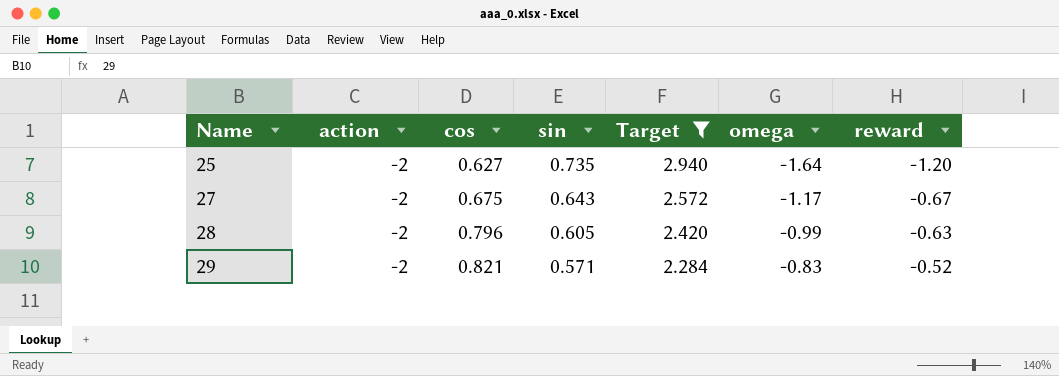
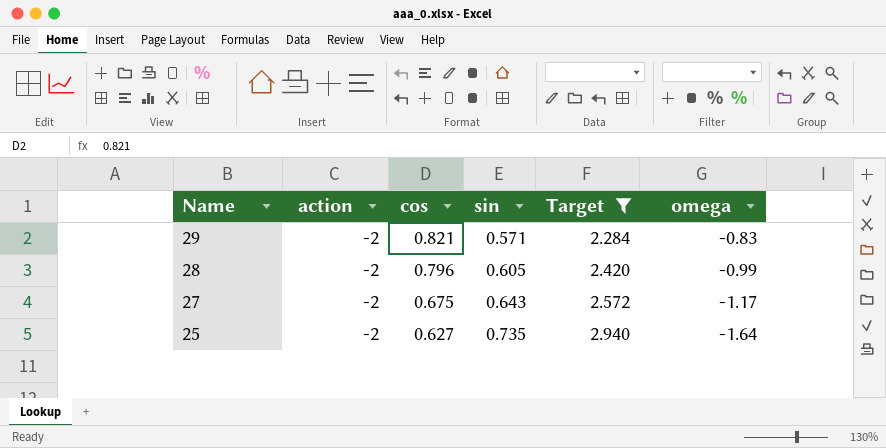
row order: Name ascending -> Name descending
column reward | position: 7 -> none

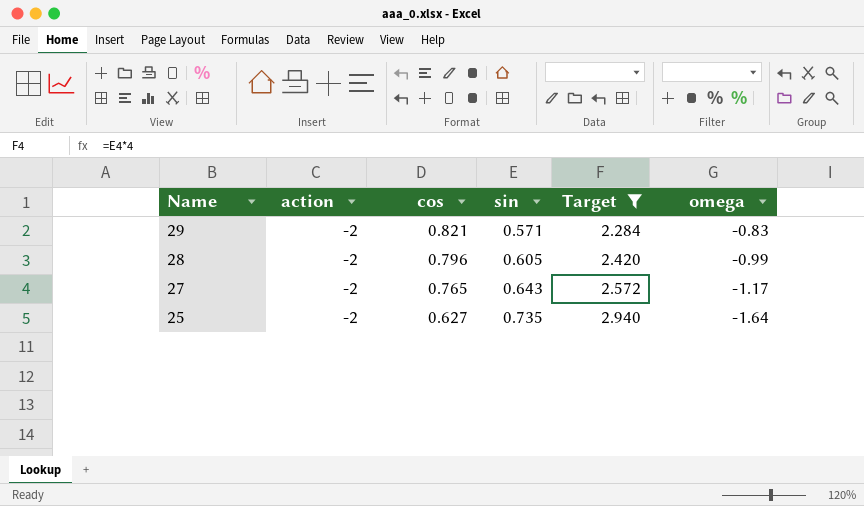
27 | cos: 0.675 -> 0.765

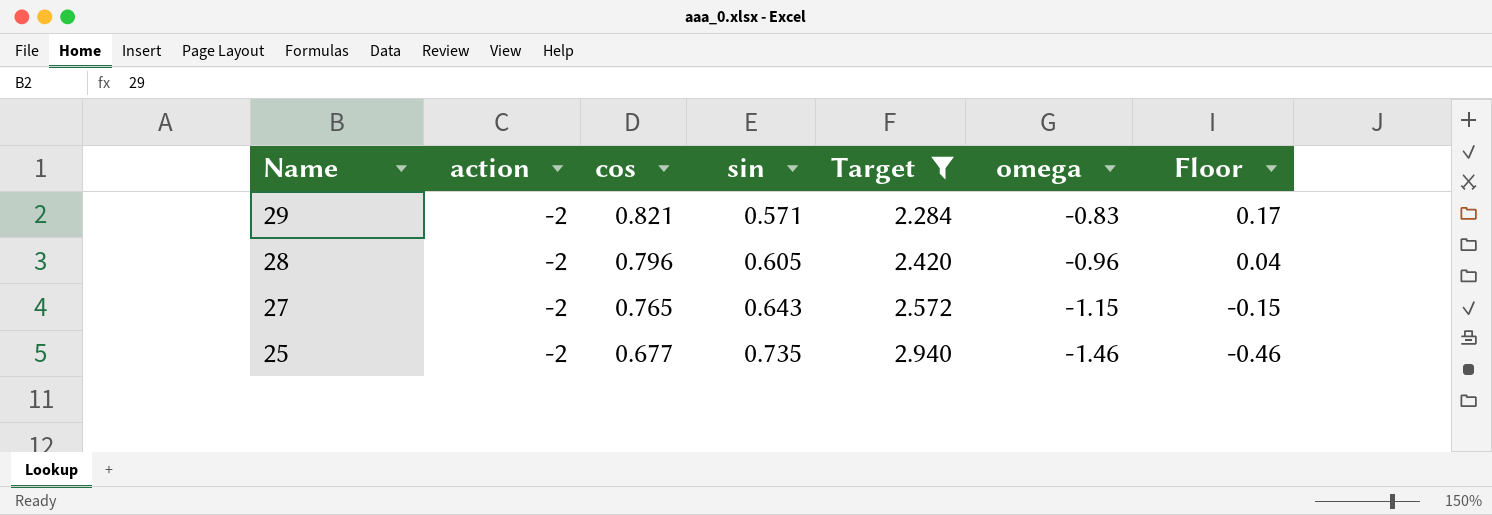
column Floor | formula: none -> [omega] + 1
28 | omega: -0.99 -> -0.96
27 | omega: -1.17 -> -1.15
25 | cos: 0.627 -> 0.677
25 | omega: -1.64 -> -1.46

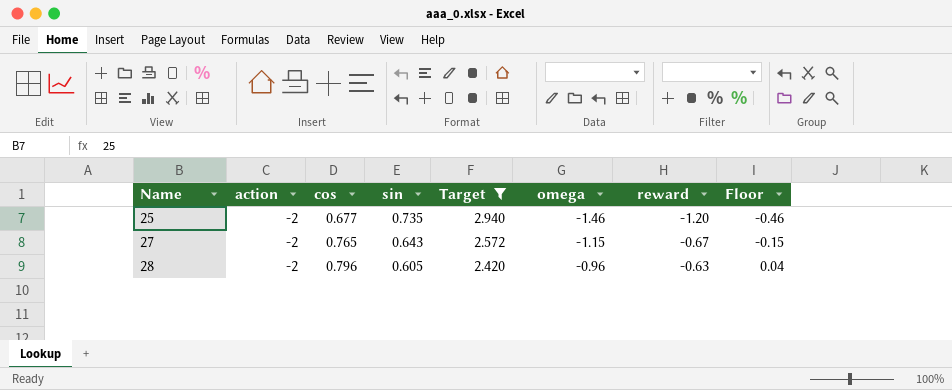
row order: Name descending -> Name ascending
column reward | position: none -> 7
row 29: -2 | 0.821 | 0.571 | 2.284 | -0.83 | 0.17 -> none

